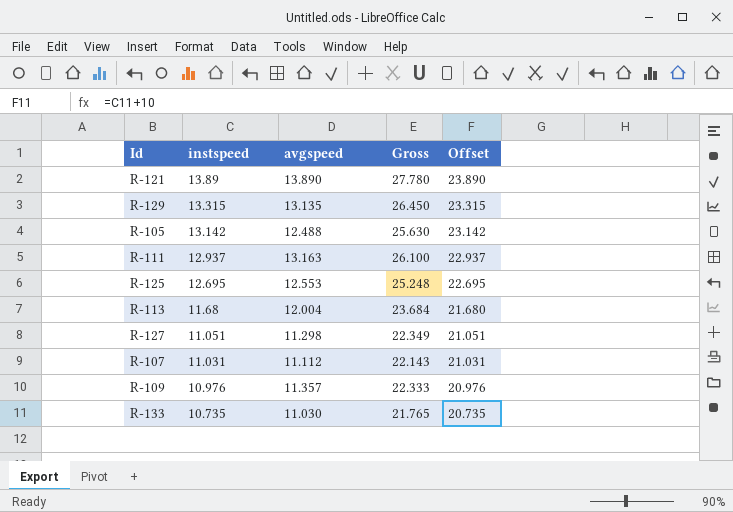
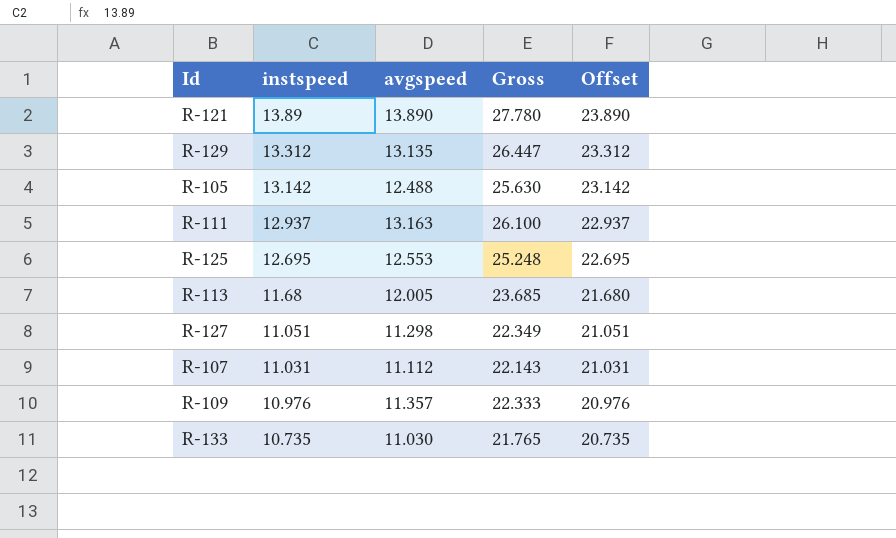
R-129 | instspeed: 13.315 -> 13.312
R-129 | Gross: 26.450 -> 26.447
R-129 | Offset: 23.315 -> 23.312
R-113 | avgspeed: 12.004 -> 12.005
R-113 | Gross: 23.684 -> 23.685

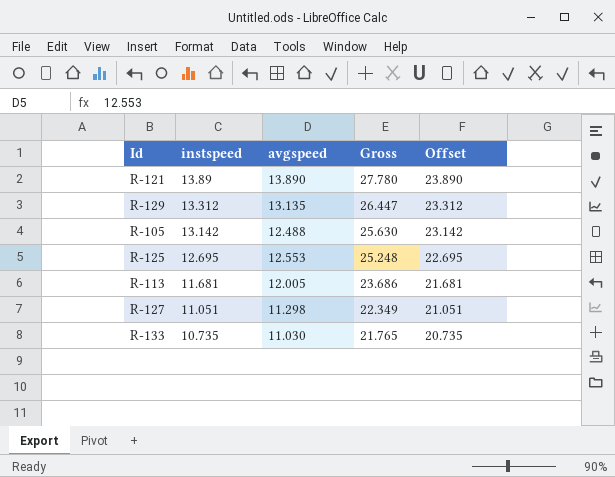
row R-111: 12.937 | 13.163 | 26.100 | 22.937 -> none
row R-107: 11.031 | 11.112 | 22.143 | 21.031 -> none
row R-109: 10.976 | 11.357 | 22.333 | 20.976 -> none
R-113 | instspeed: 11.68 -> 11.681
R-113 | Gross: 23.685 -> 23.686
R-113 | Offset: 21.680 -> 21.681

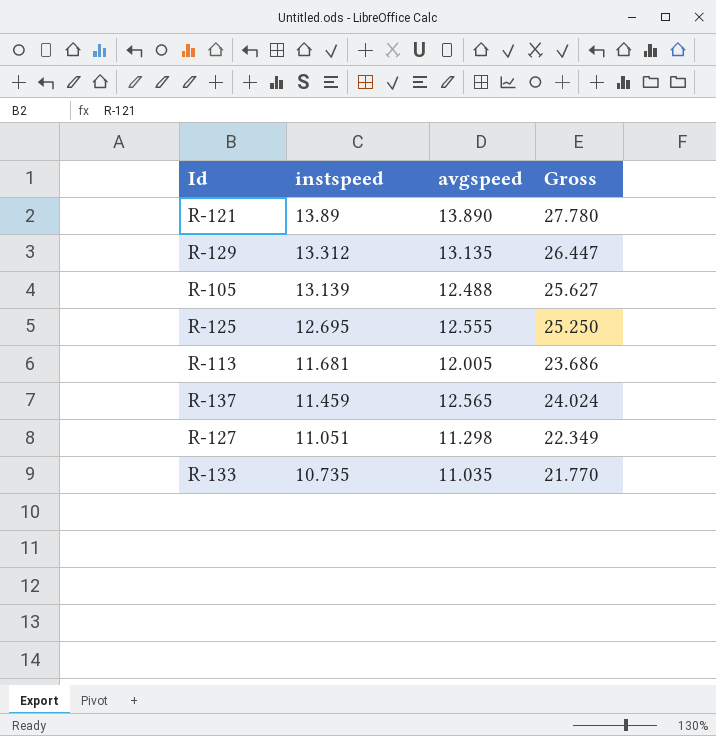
column Offset | formula: [instspeed] + 10 -> none
R-105 | instspeed: 13.142 -> 13.139
R-105 | Gross: 25.630 -> 25.627
R-125 | avgspeed: 12.553 -> 12.555
R-125 | Gross: 25.248 -> 25.250
row R-137: none -> 11.459 | 12.565 | 24.024
R-133 | avgspeed: 11.030 -> 11.035
R-133 | Gross: 21.765 -> 21.770

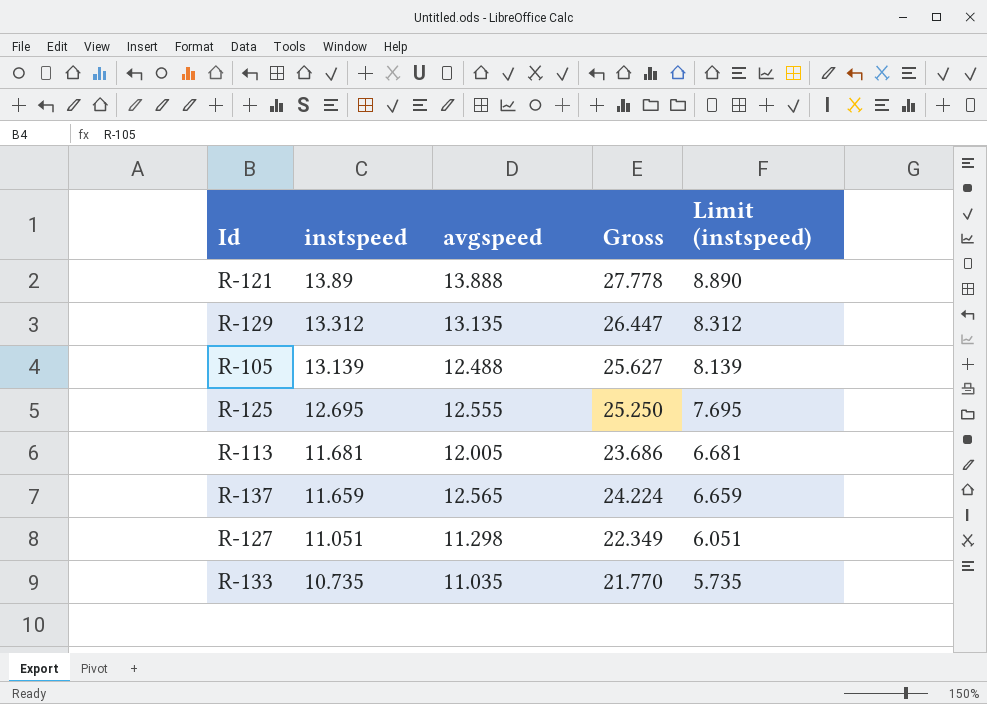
column Limit (instspeed) | formula: none -> [instspeed] - 5
R-121 | avgspeed: 13.890 -> 13.888
R-121 | Gross: 27.780 -> 27.778
R-137 | instspeed: 11.459 -> 11.659
R-137 | Gross: 24.024 -> 24.224

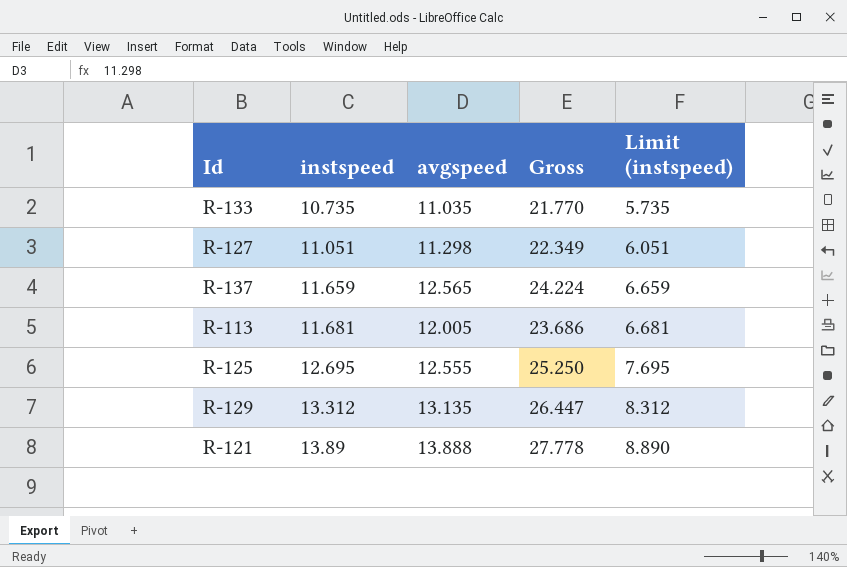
row order: instspeed descending -> instspeed ascending
row R-105: 13.139 | 12.488 | 25.627 | 8.139 -> none

